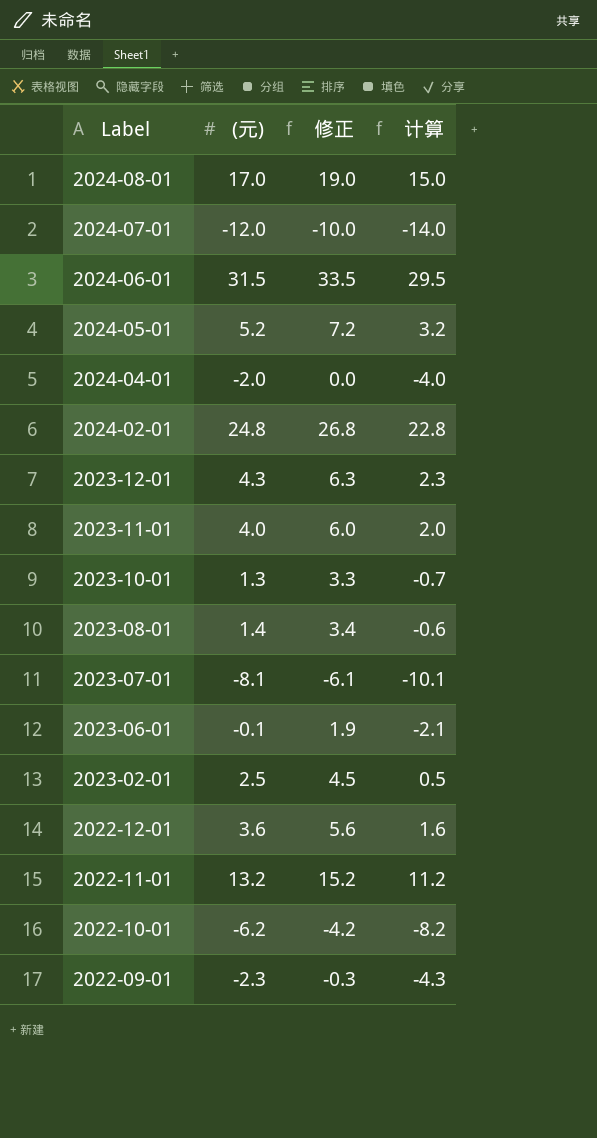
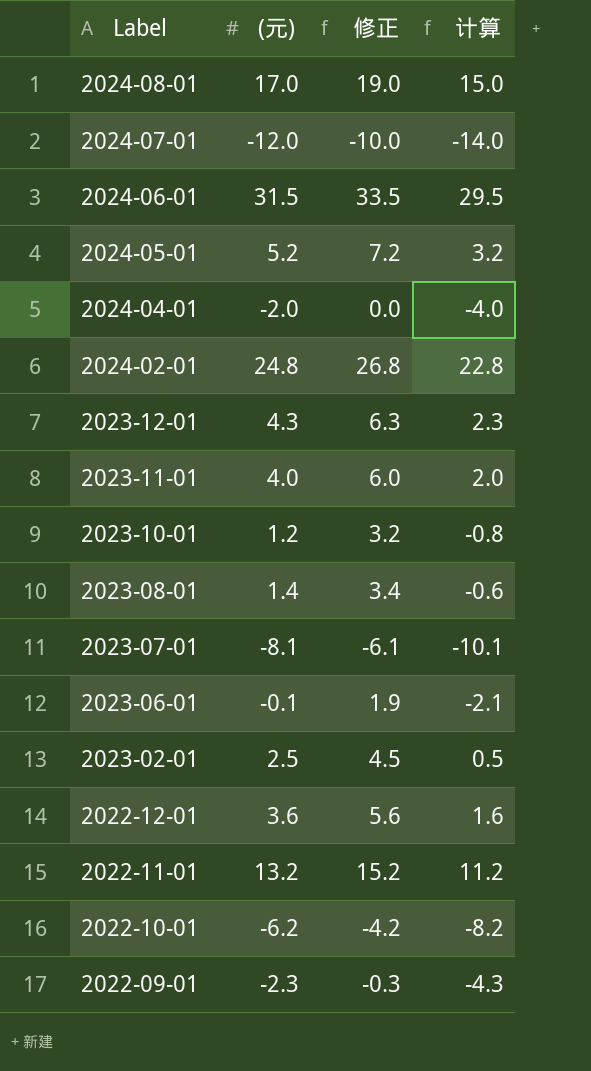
2023-10-01 | (元): 1.3 -> 1.2
2023-10-01 | 修正: 3.3 -> 3.2
2023-10-01 | 计算: -0.7 -> -0.8

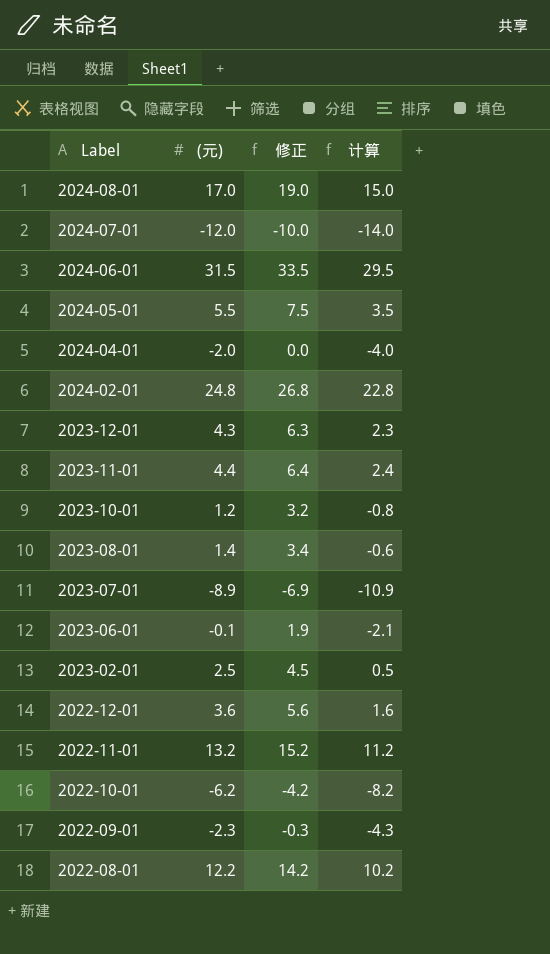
2024-05-01 | (元): 5.2 -> 5.5
2024-05-01 | 修正: 7.2 -> 7.5
2024-05-01 | 计算: 3.2 -> 3.5
2023-11-01 | (元): 4.0 -> 4.4
2023-11-01 | 修正: 6.0 -> 6.4
2023-11-01 | 计算: 2.0 -> 2.4
2023-07-01 | (元): -8.1 -> -8.9
2023-07-01 | 修正: -6.1 -> -6.9
2023-07-01 | 计算: -10.1 -> -10.9
row 2022-08-01: none -> 12.2 | 14.2 | 10.2

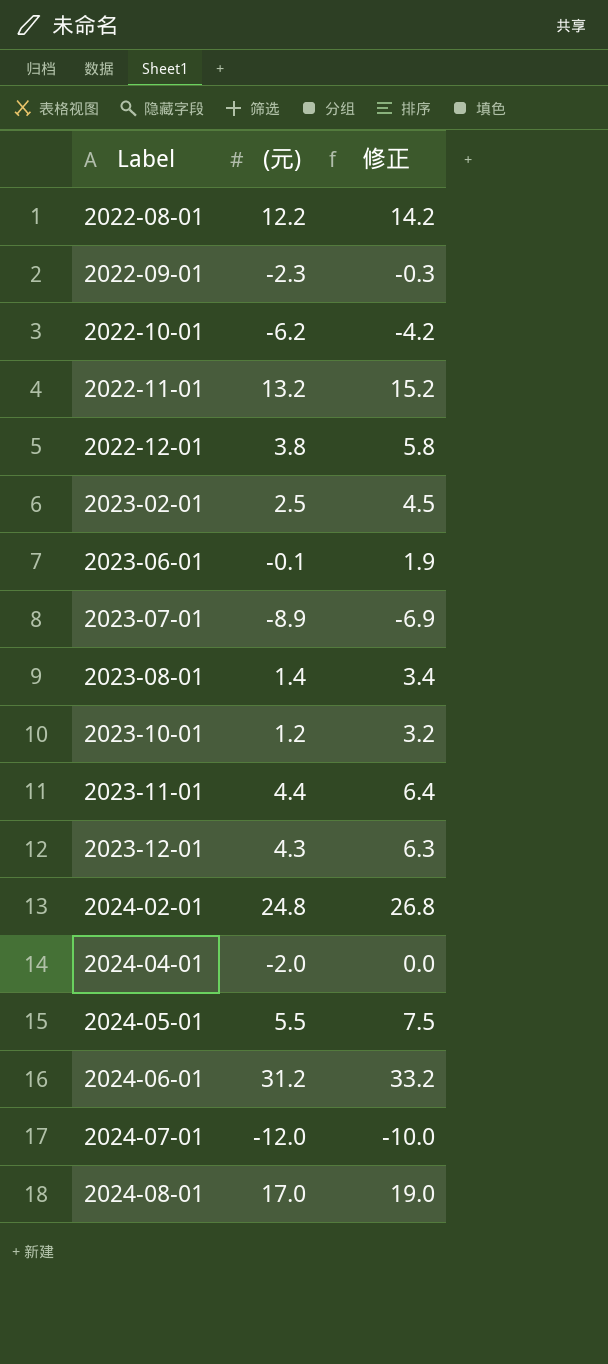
row order: Label descending -> Label ascending
column 计算 | formula: [(元)] - 2 -> none
2022-12-01 | (元): 3.6 -> 3.8
2022-12-01 | 修正: 5.6 -> 5.8
2024-06-01 | (元): 31.5 -> 31.2
2024-06-01 | 修正: 33.5 -> 33.2

